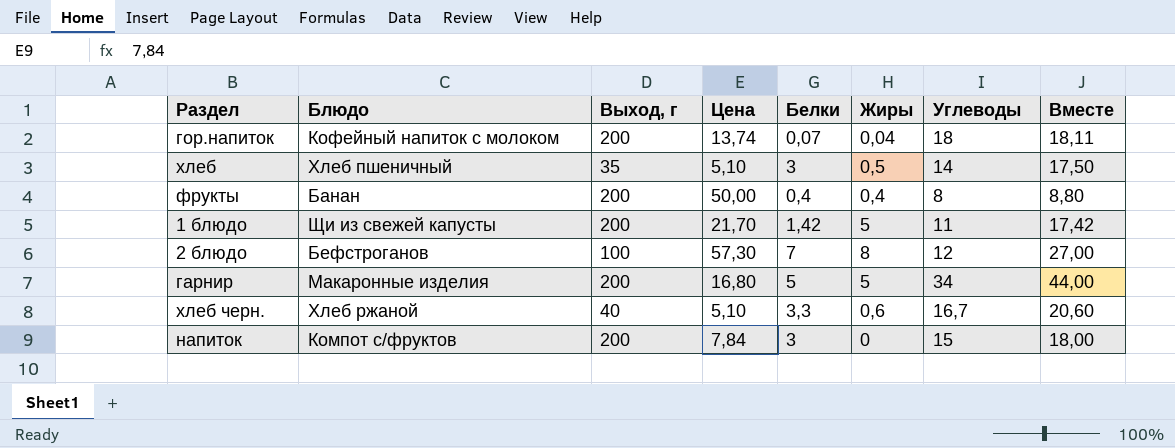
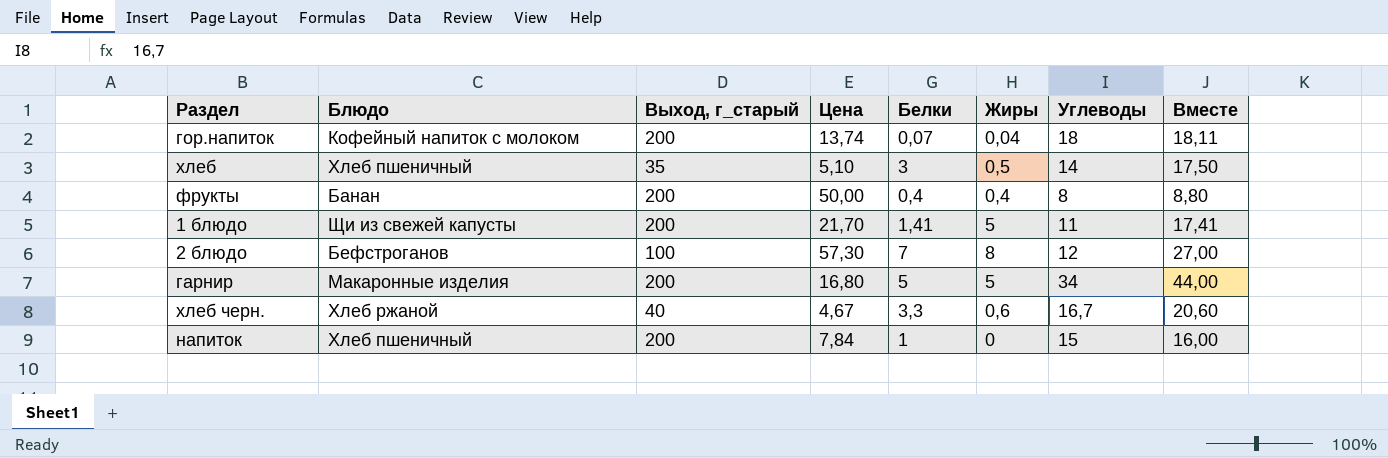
column name: Выход, г -> Выход, г_старый
1 блюдо | Белки: 1,42 -> 1,41
1 блюдо | Вместе: 17,42 -> 17,41
хлеб черн. | Цена: 5,10 -> 4,67
напиток | Блюдо: Компот с/фруктов -> Хлеб пшеничный
напиток | Белки: 3 -> 1
напиток | Вместе: 18,00 -> 16,00

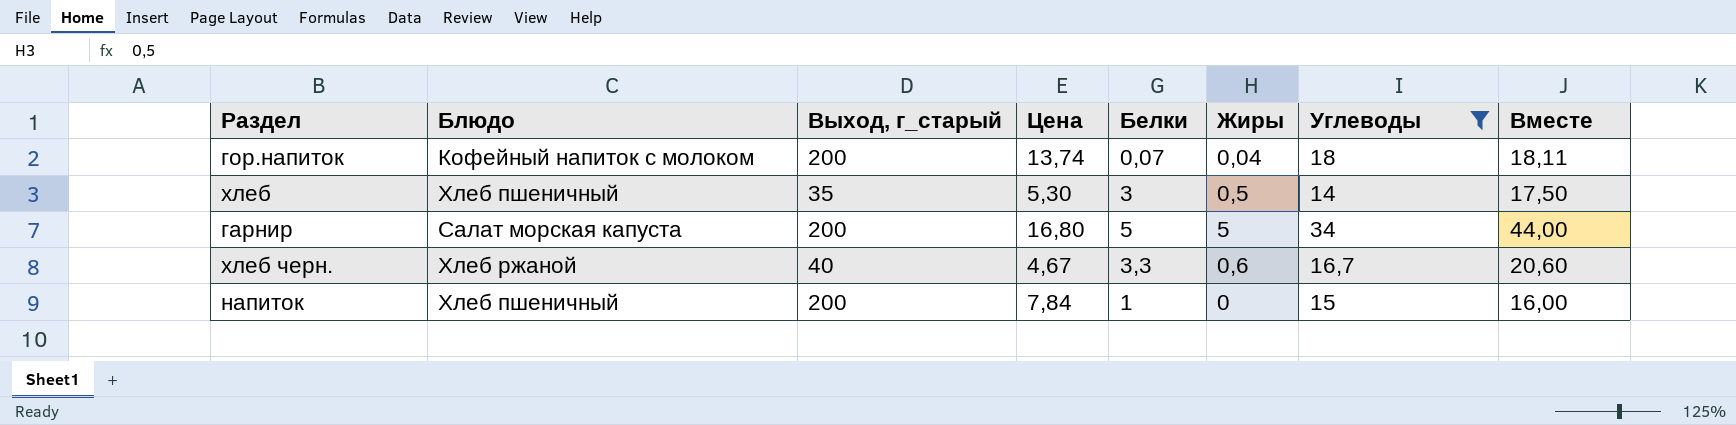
filter: none -> Углеводы >= 14
хлеб | Цена: 5,10 -> 5,30
гарнир | Блюдо: Макаронные изделия -> Салат морская капуста

